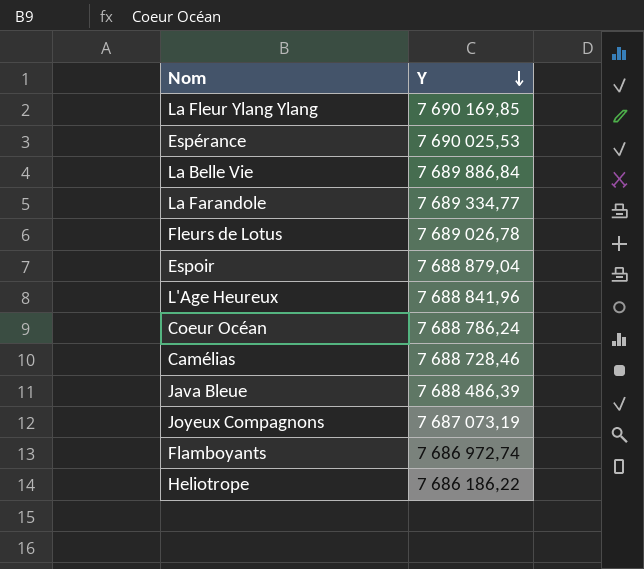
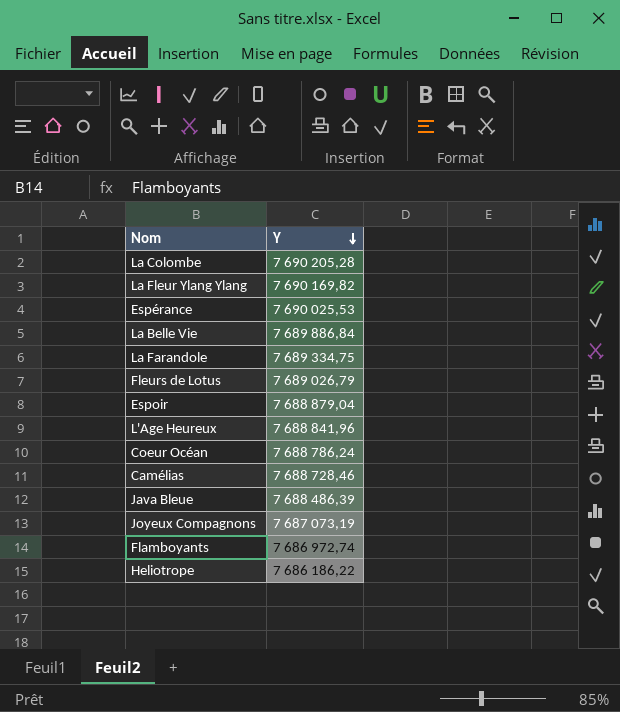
row La Colombe: none -> 7 690 205,28
La Fleur Ylang Ylang | Y: 7 690 169,85 -> 7 690 169,82
La Farandole | Y: 7 689 334,77 -> 7 689 334,75
Fleurs de Lotus | Y: 7 689 026,78 -> 7 689 026,79

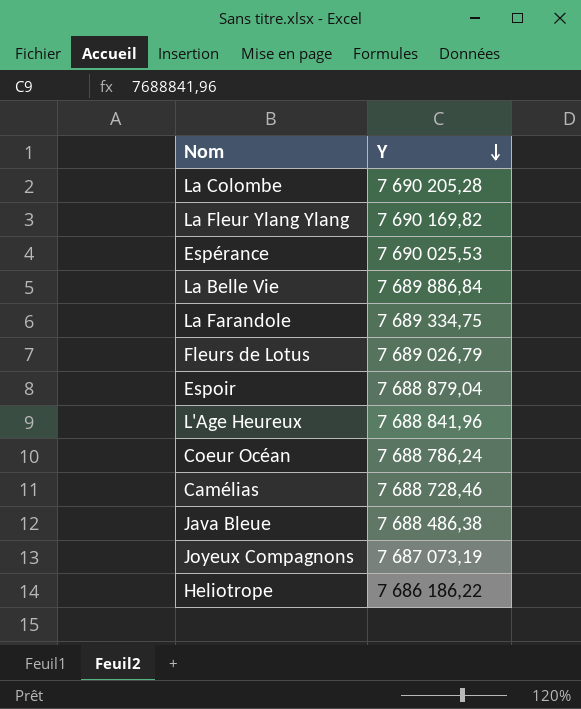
row Flamboyants: 7 686 972,74 -> none
Java Bleue | Y: 7 688 486,39 -> 7 688 486,38

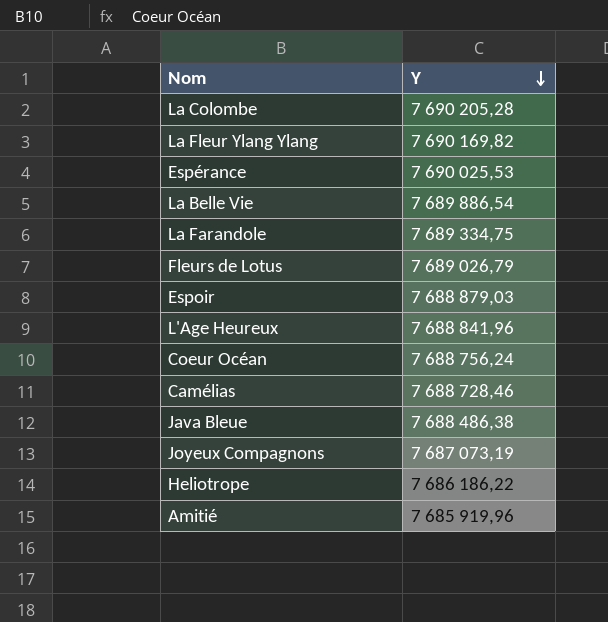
La Belle Vie | Y: 7 689 886,84 -> 7 689 886,54
Espoir | Y: 7 688 879,04 -> 7 688 879,03
Coeur Océan | Y: 7 688 786,24 -> 7 688 756,24
row Amitié: none -> 7 685 919,96

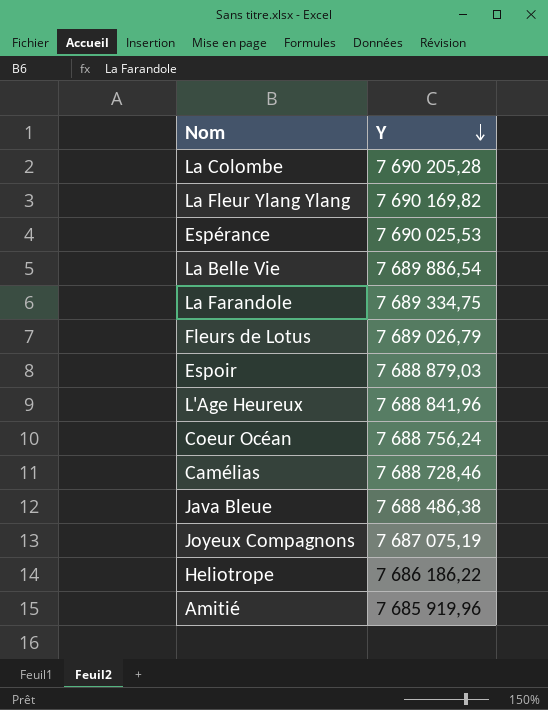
Joyeux Compagnons | Y: 7 687 073,19 -> 7 687 075,19

